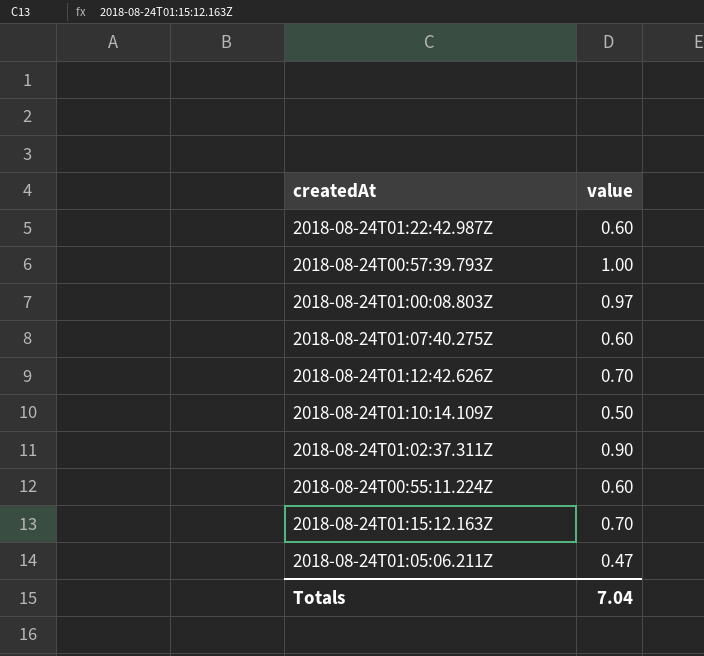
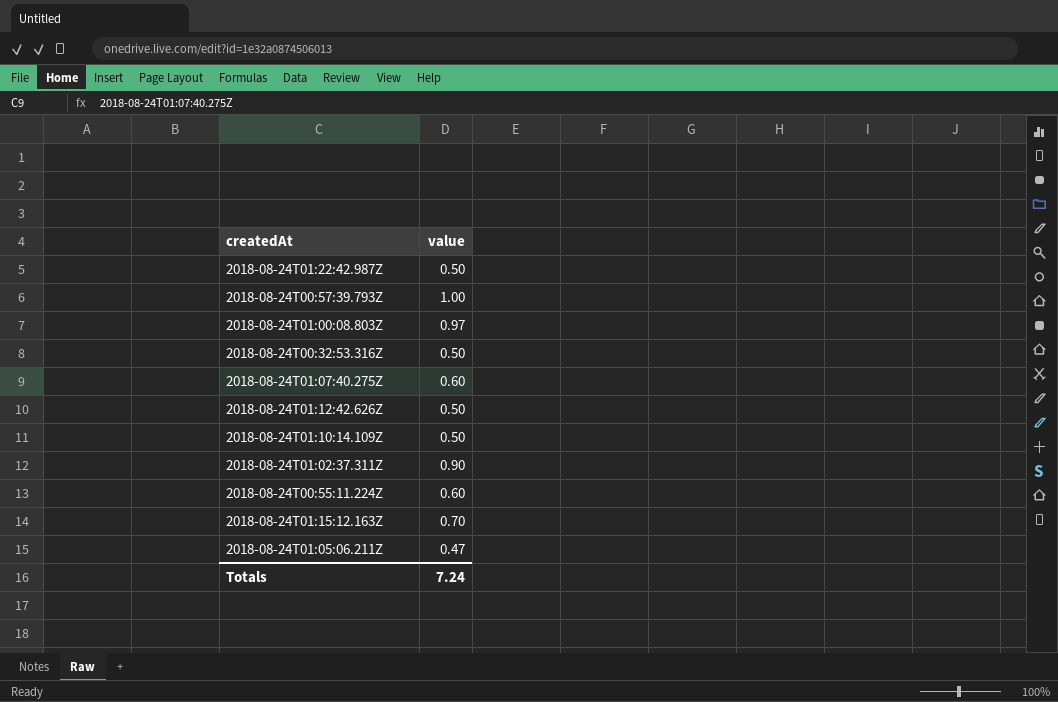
2018-08-24T01:22:42.987Z | value: 0.60 -> 0.50
row 2018-08-24T00:32:53.316Z: none -> 0.50
2018-08-24T01:12:42.626Z | value: 0.70 -> 0.50
Totals | value: 7.04 -> 7.24

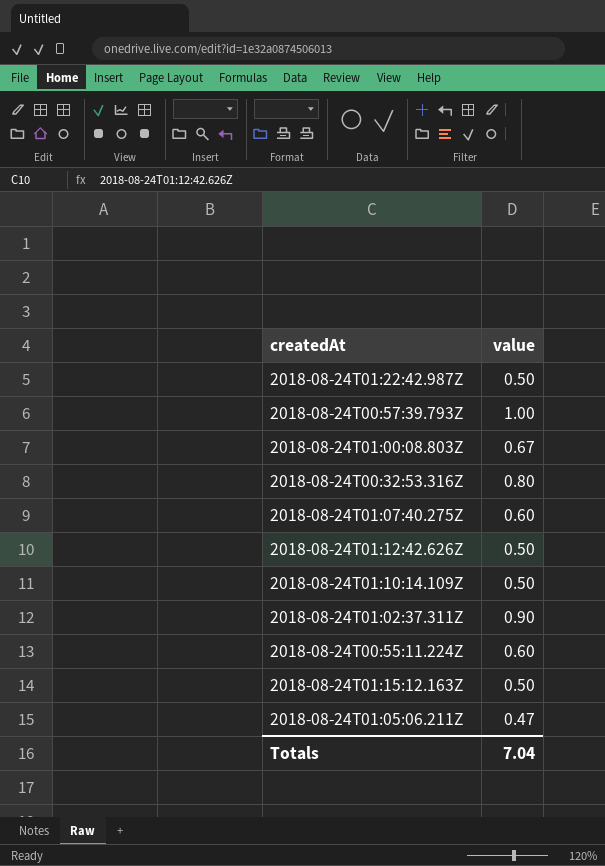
2018-08-24T01:00:08.803Z | value: 0.97 -> 0.67
2018-08-24T00:32:53.316Z | value: 0.50 -> 0.80
2018-08-24T01:15:12.163Z | value: 0.70 -> 0.50
Totals | value: 7.24 -> 7.04

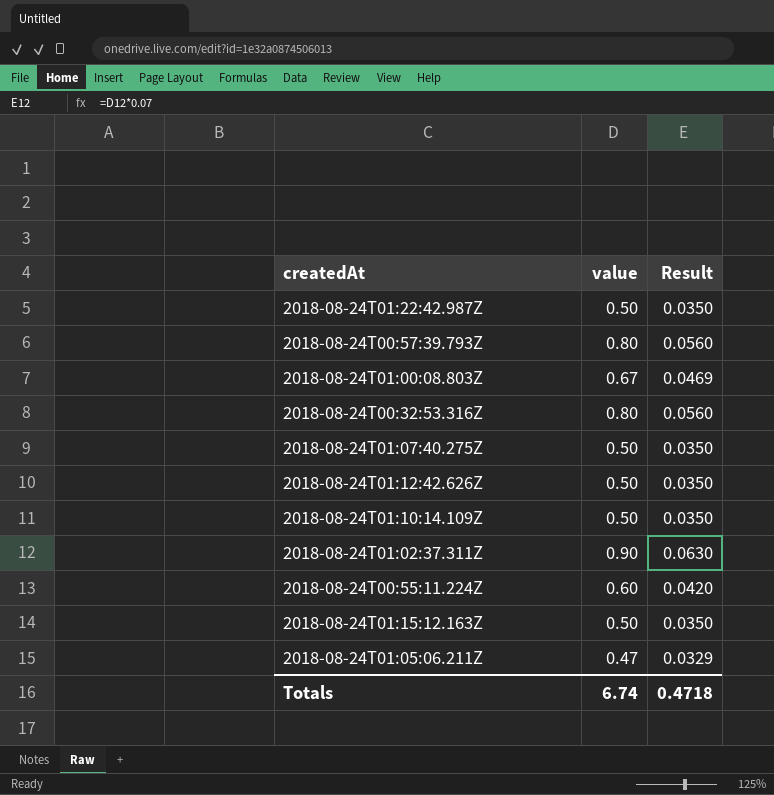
column Result | formula: none -> [value] * 0.07
2018-08-24T00:57:39.793Z | value: 1.00 -> 0.80
2018-08-24T01:07:40.275Z | value: 0.60 -> 0.50
Totals | value: 7.04 -> 6.74

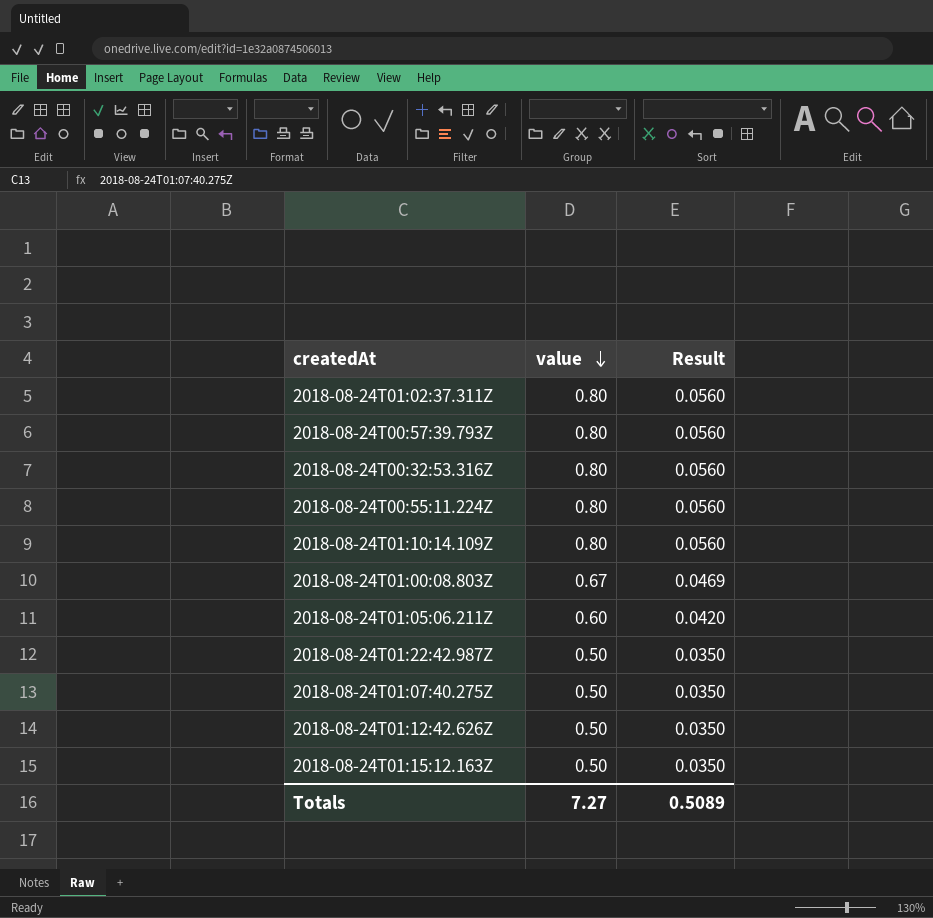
row order: none -> value descending
2018-08-24T01:02:37.311Z | value: 0.90 -> 0.80
2018-08-24T01:02:37.311Z | Result: 0.0630 -> 0.0560
2018-08-24T00:55:11.224Z | value: 0.60 -> 0.80
2018-08-24T00:55:11.224Z | Result: 0.0420 -> 0.0560
2018-08-24T01:10:14.109Z | value: 0.50 -> 0.80
2018-08-24T01:10:14.109Z | Result: 0.0350 -> 0.0560
2018-08-24T01:05:06.211Z | value: 0.47 -> 0.60
2018-08-24T01:05:06.211Z | Result: 0.0329 -> 0.0420
Totals | value: 6.74 -> 7.27
Totals | Result: 0.4718 -> 0.5089

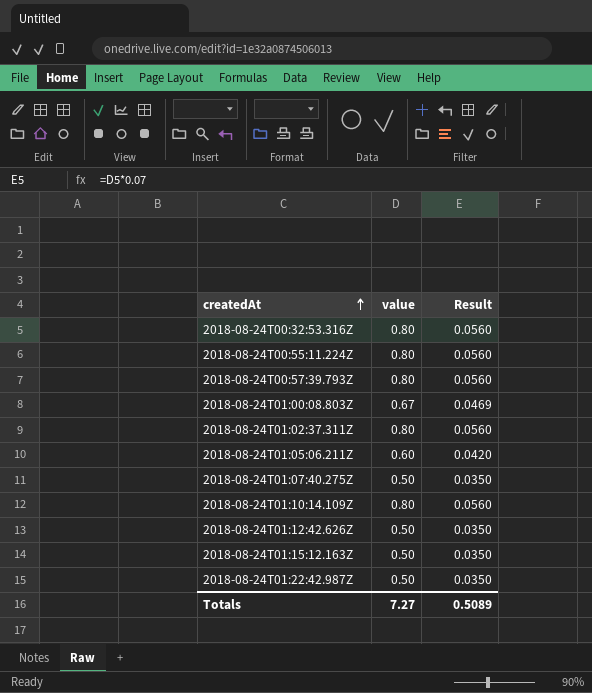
row order: value descending -> createdAt ascending

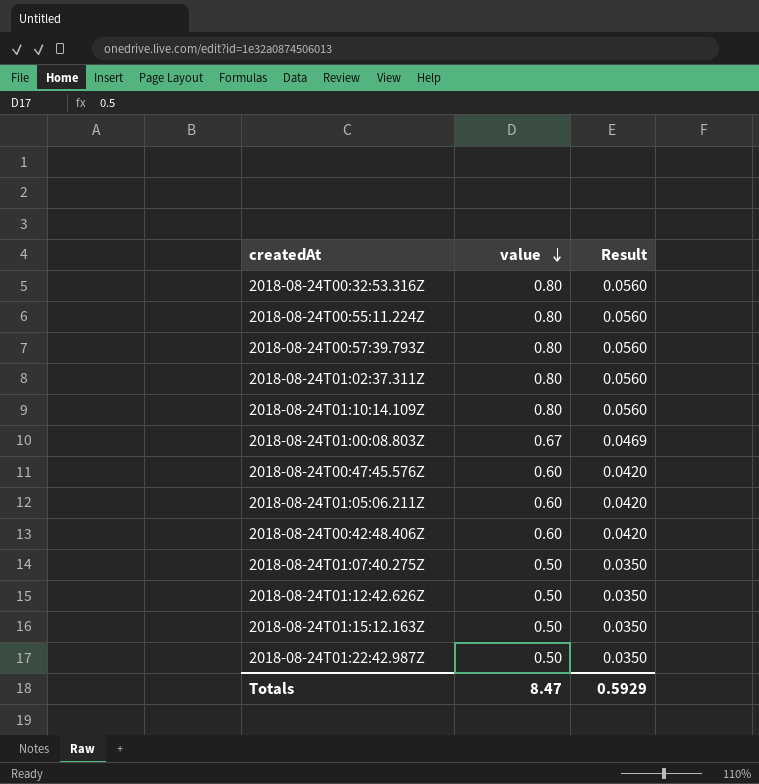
row order: createdAt ascending -> value descending
row 2018-08-24T00:47:45.576Z: none -> 0.60 | 0.0420
row 2018-08-24T00:42:48.406Z: none -> 0.60 | 0.0420
Totals | value: 7.27 -> 8.47
Totals | Result: 0.5089 -> 0.5929

